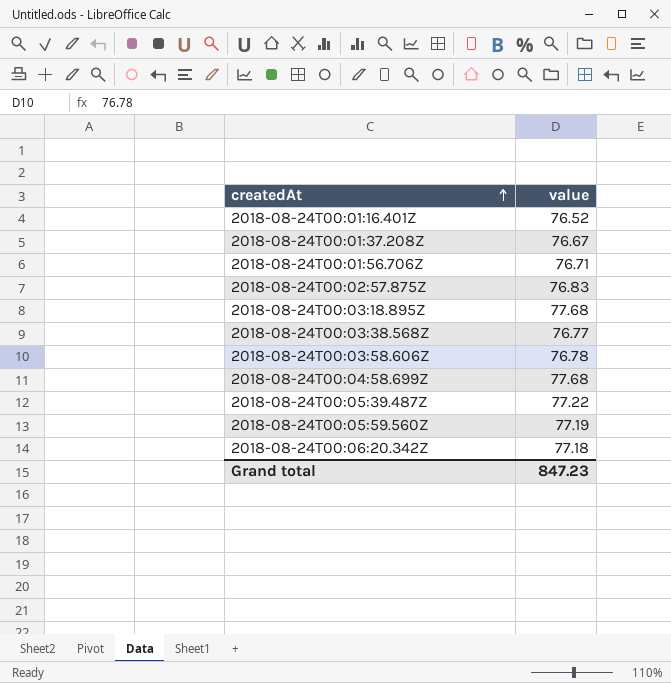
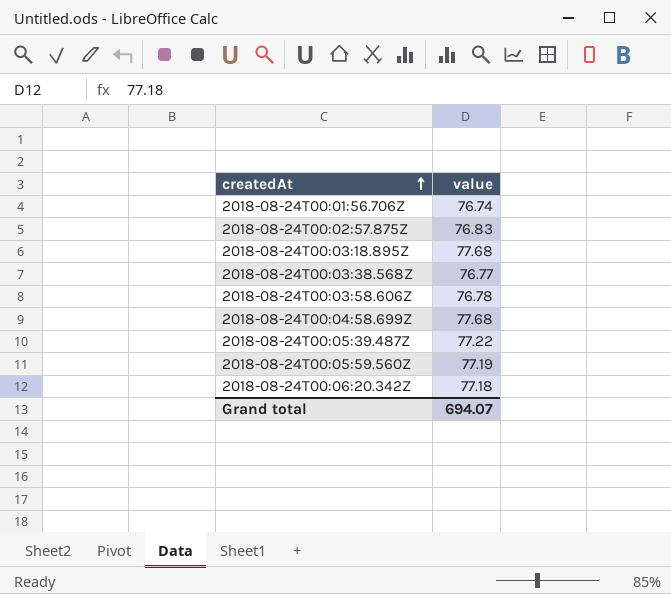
row 2018-08-24T00:01:16.401Z: 76.52 -> none
row 2018-08-24T00:01:37.208Z: 76.67 -> none
2018-08-24T00:01:56.706Z | value: 76.71 -> 76.74
Grand total | value: 847.23 -> 694.07

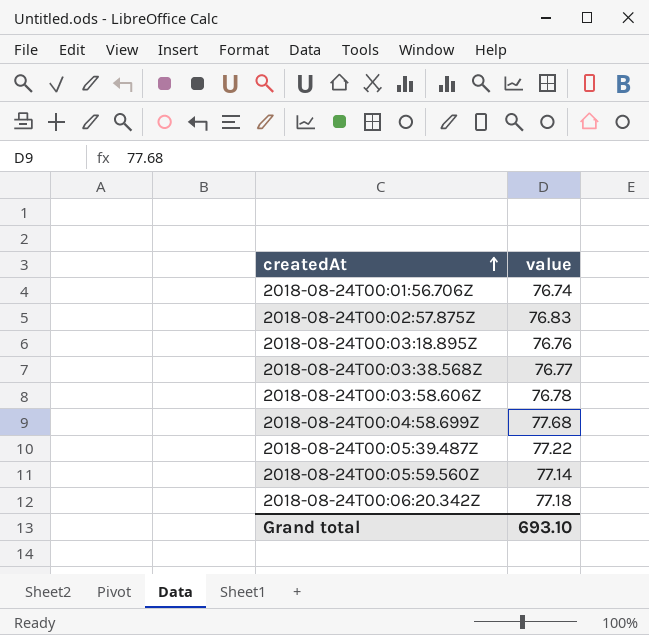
2018-08-24T00:03:18.895Z | value: 77.68 -> 76.76
2018-08-24T00:05:59.560Z | value: 77.19 -> 77.14
Grand total | value: 694.07 -> 693.10

